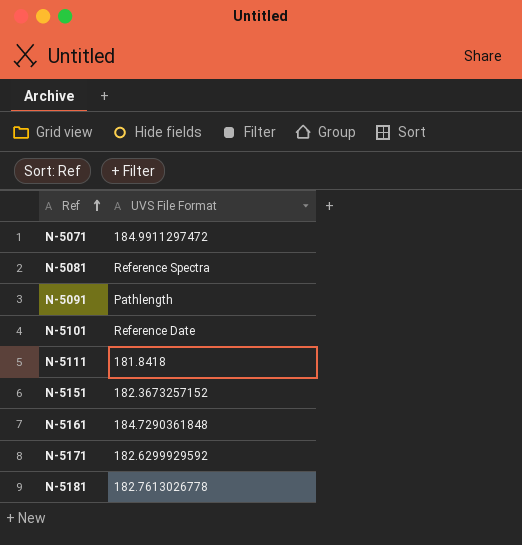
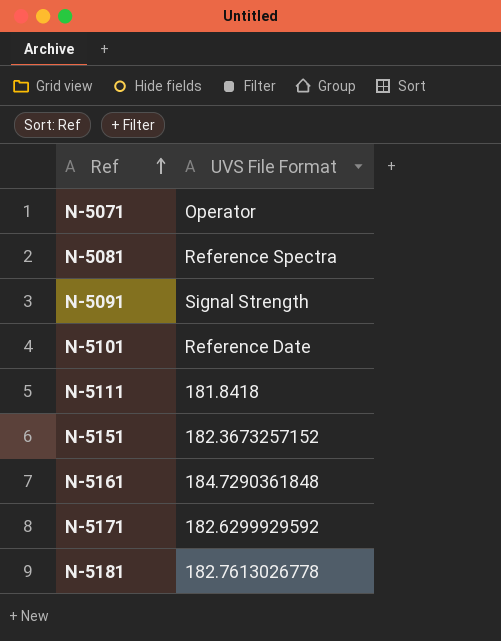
N-5071 | UVS File Format: 184.9911297472 -> Operator
N-5091 | UVS File Format: Pathlength -> Signal Strength

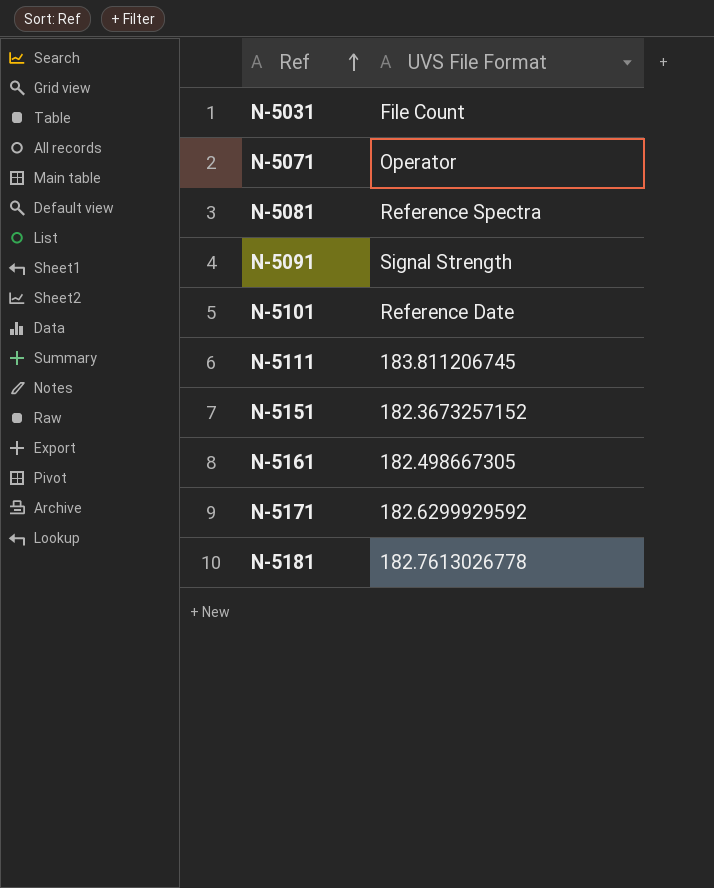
row N-5031: none -> File Count
N-5111 | UVS File Format: 181.8418 -> 183.811206745
N-5161 | UVS File Format: 184.7290361848 -> 182.498667305

